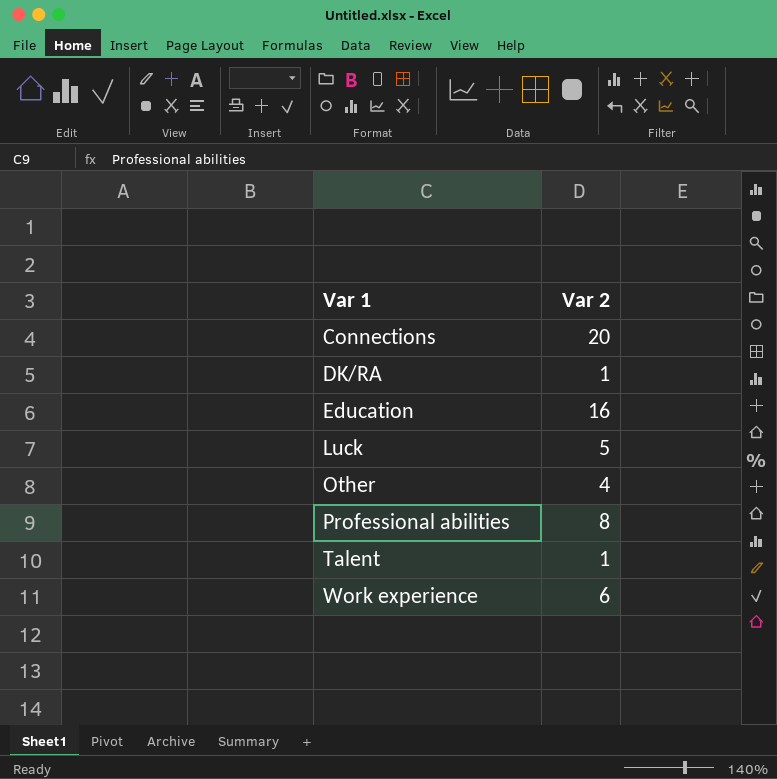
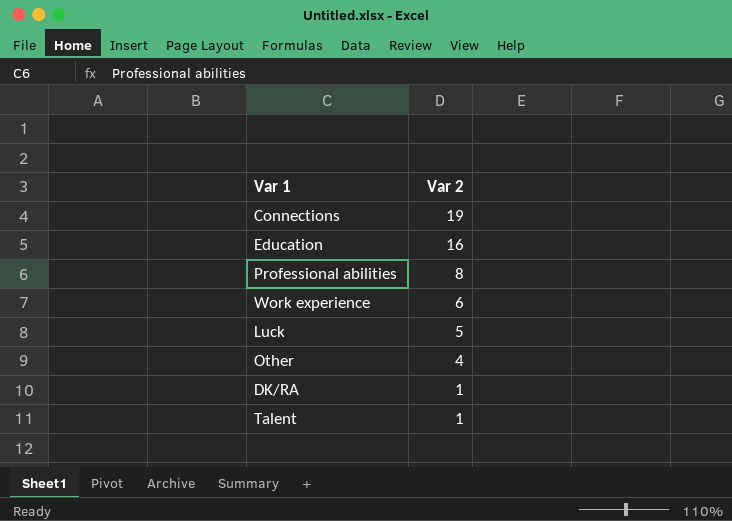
row order: Var 1 ascending -> Var 2 descending
Connections | Var 2: 20 -> 19

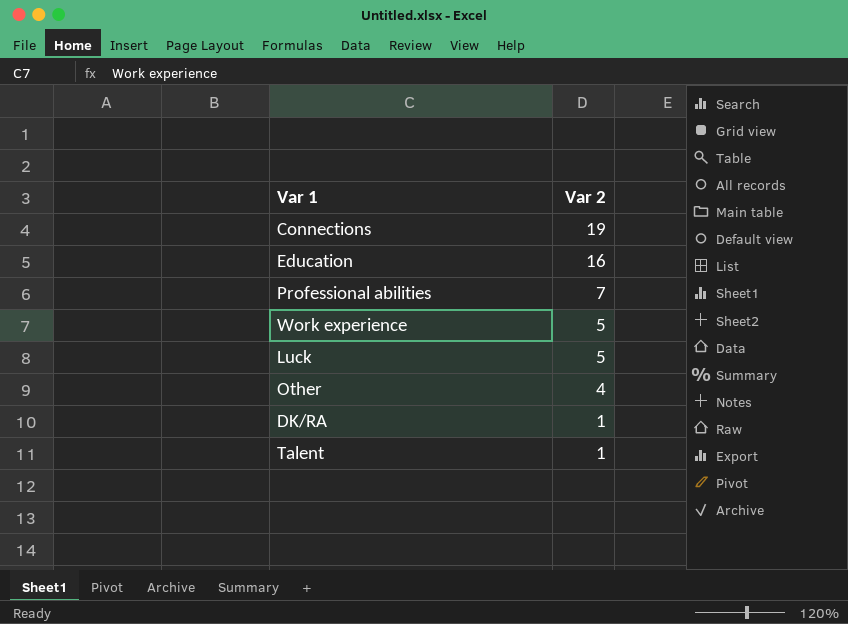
Professional abilities | Var 2: 8 -> 7
Work experience | Var 2: 6 -> 5

